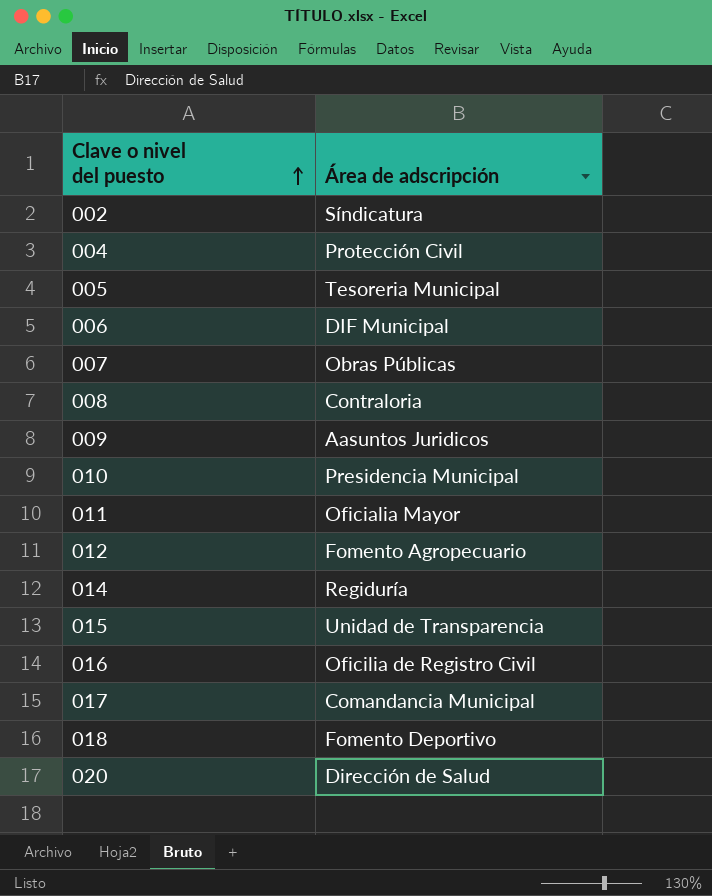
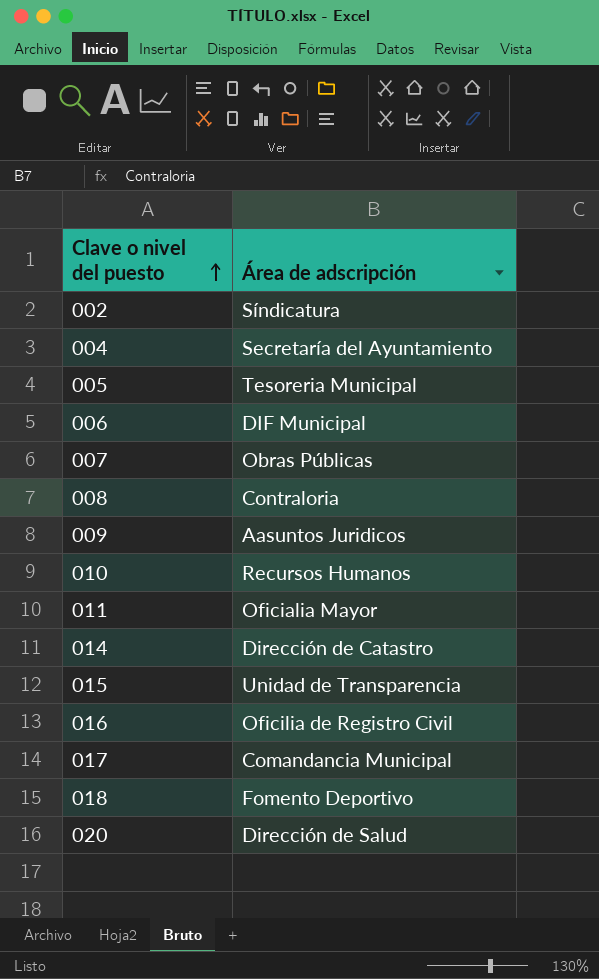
row 012: Fomento Agropecuario -> none
004 | Área de adscripción: Protección Civil -> Secretaría del Ayuntamiento
010 | Área de adscripción: Presidencia Municipal -> Recursos Humanos
014 | Área de adscripción: Regiduría -> Dirección de Catastro

